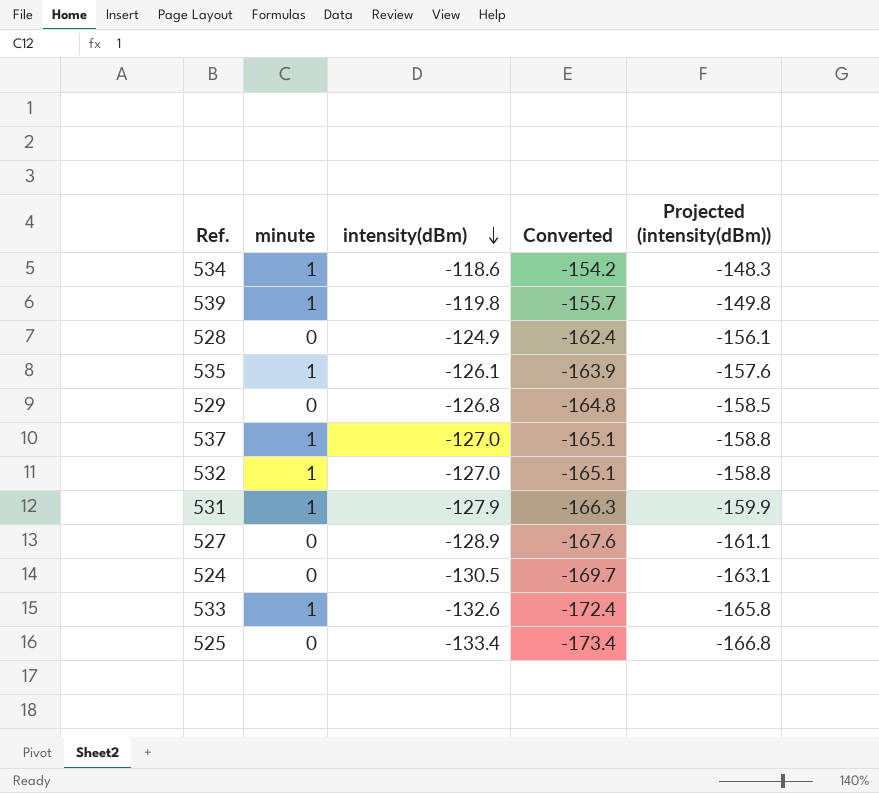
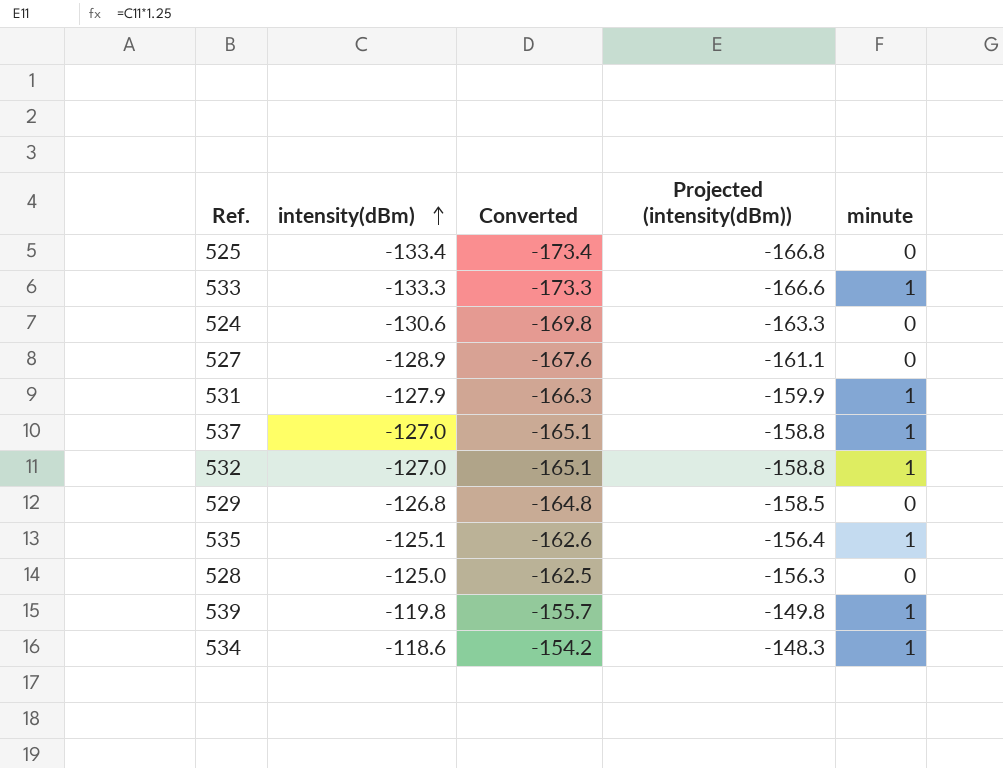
row order: intensity(dBm) descending -> intensity(dBm) ascending
column minute | position: 2 -> 5
533 | intensity(dBm): -132.6 -> -133.3
533 | Converted: -172.4 -> -173.3
533 | Projected (intensity(dBm)): -165.8 -> -166.6
524 | intensity(dBm): -130.5 -> -130.6
524 | Converted: -169.7 -> -169.8
524 | Projected (intensity(dBm)): -163.1 -> -163.3
535 | intensity(dBm): -126.1 -> -125.1
535 | Converted: -163.9 -> -162.6
535 | Projected (intensity(dBm)): -157.6 -> -156.4
528 | intensity(dBm): -124.9 -> -125.0
528 | Converted: -162.4 -> -162.5
528 | Projected (intensity(dBm)): -156.1 -> -156.3

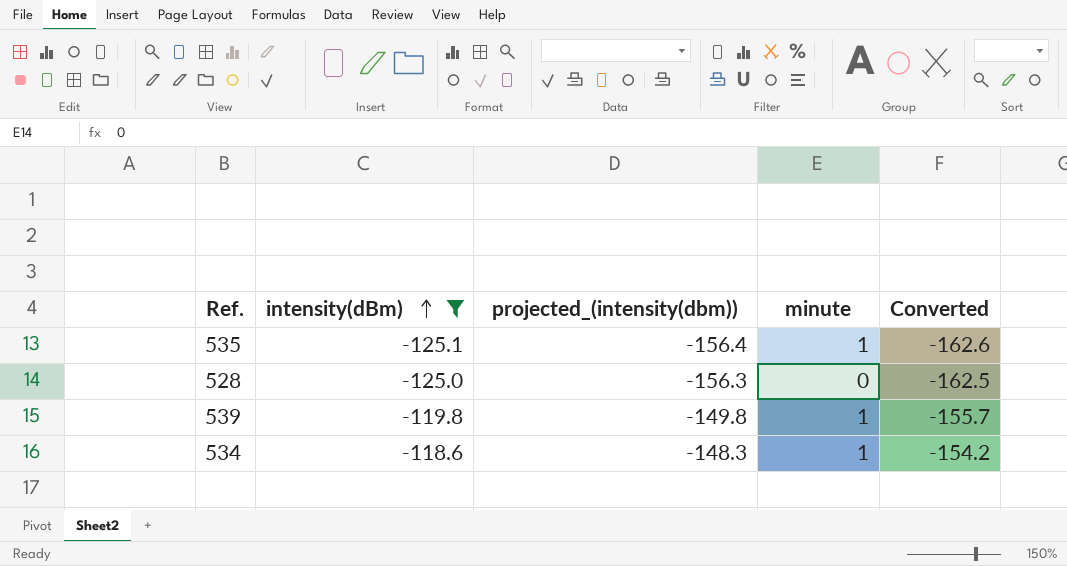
filter: none -> intensity(dBm) >= -125.1
column name: Projected (intensity(dBm)) -> projected_(intensity(dbm))
column Converted | position: 3 -> 5

